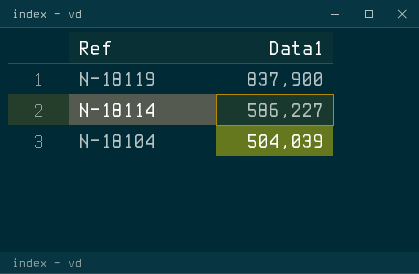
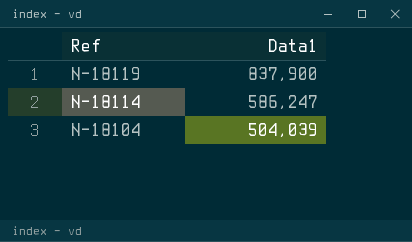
N-18114 | Data1: 586,227 -> 586,247

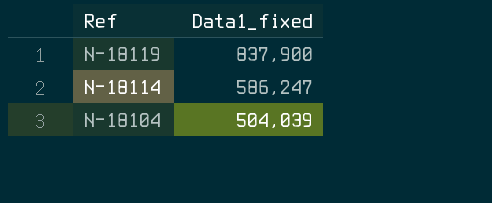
column name: Data1 -> Data1_fixed

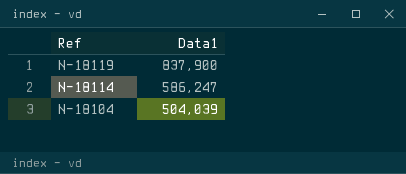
column name: Data1_fixed -> Data1

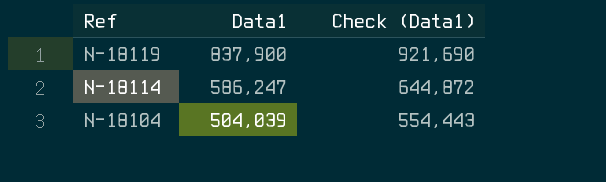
column Check (Data1) | formula: none -> [Data1] * 1.1

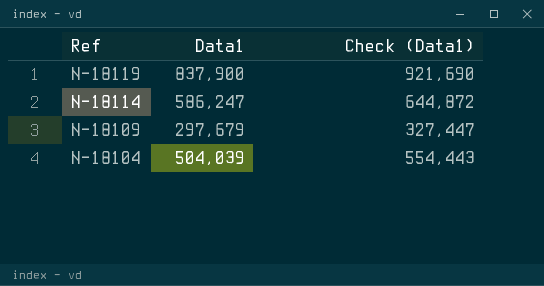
row N-18109: none -> 297,679 | 327,447

